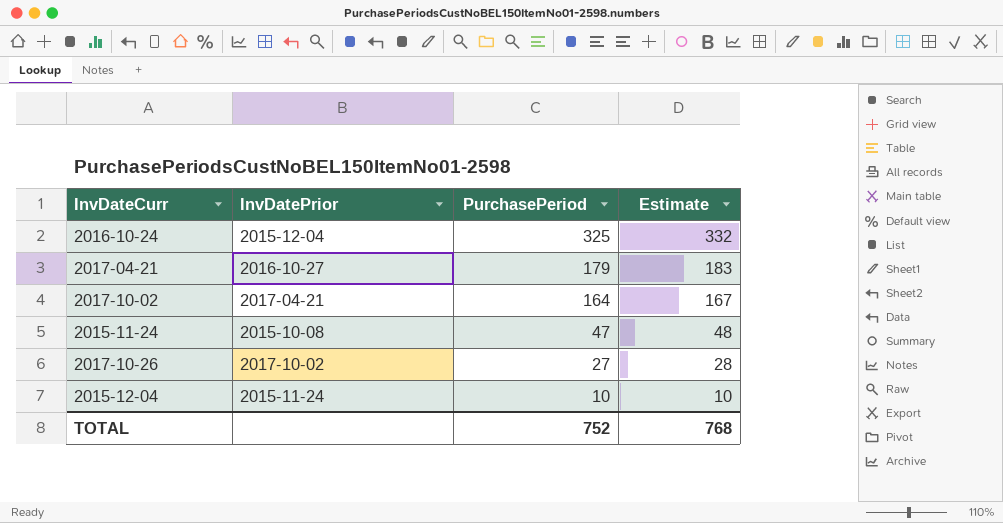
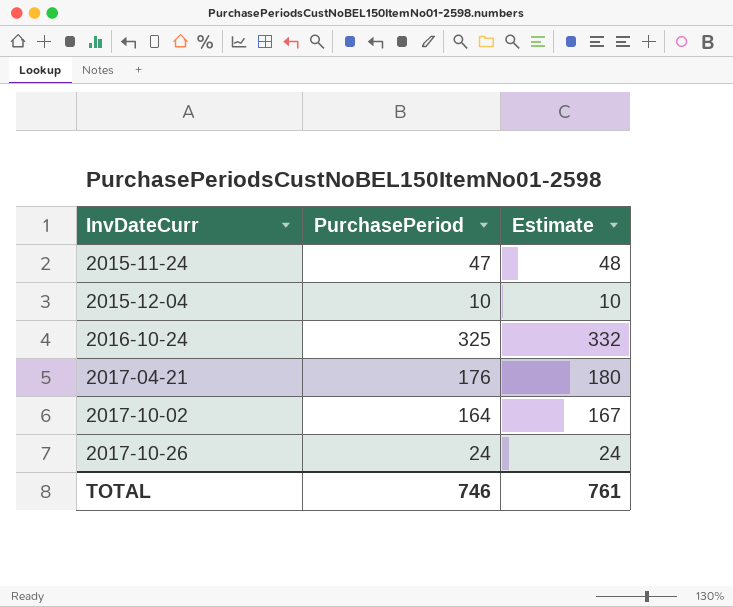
row order: PurchasePeriod descending -> InvDateCurr ascending
column InvDatePrior | position: 2 -> none
2017-04-21 | PurchasePeriod: 179 -> 176
2017-04-21 | Estimate: 183 -> 180
2017-10-26 | PurchasePeriod: 27 -> 24
2017-10-26 | Estimate: 28 -> 24
TOTAL | PurchasePeriod: 752 -> 746
TOTAL | Estimate: 768 -> 761

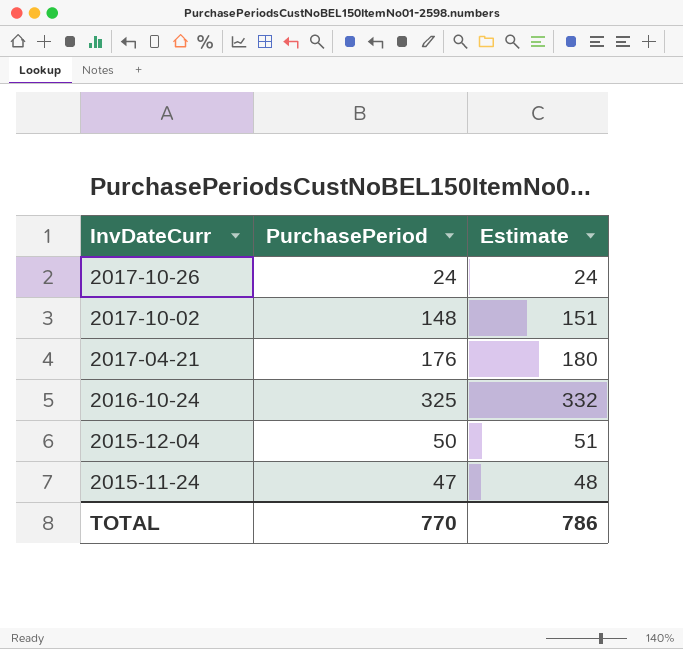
row order: InvDateCurr ascending -> InvDateCurr descending
2017-10-02 | PurchasePeriod: 164 -> 148
2017-10-02 | Estimate: 167 -> 151
2015-12-04 | PurchasePeriod: 10 -> 50
2015-12-04 | Estimate: 10 -> 51
TOTAL | PurchasePeriod: 746 -> 770
TOTAL | Estimate: 761 -> 786

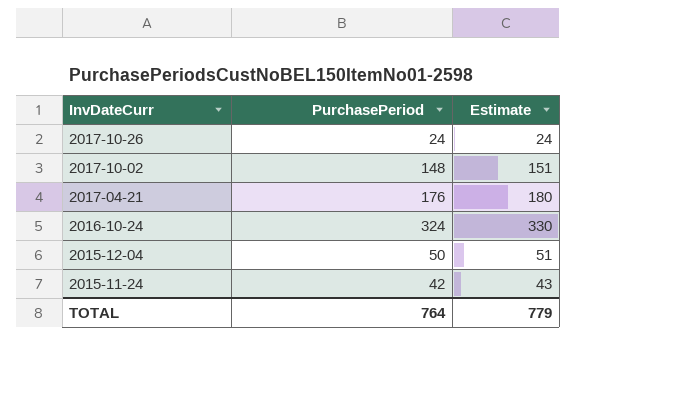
2016-10-24 | PurchasePeriod: 325 -> 324
2016-10-24 | Estimate: 332 -> 330
2015-11-24 | PurchasePeriod: 47 -> 42
2015-11-24 | Estimate: 48 -> 43
TOTAL | PurchasePeriod: 770 -> 764
TOTAL | Estimate: 786 -> 779

